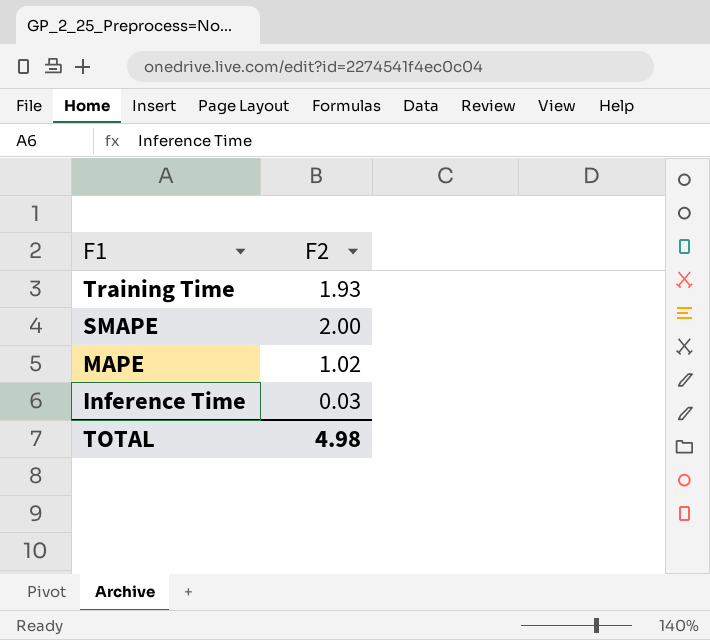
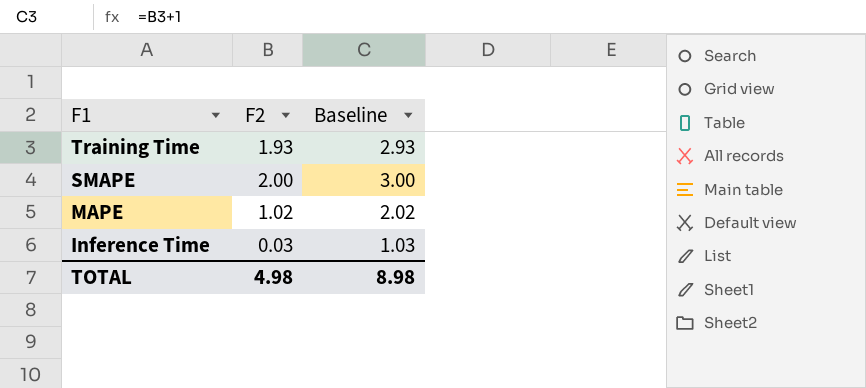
column Baseline | formula: none -> [F2] + 1

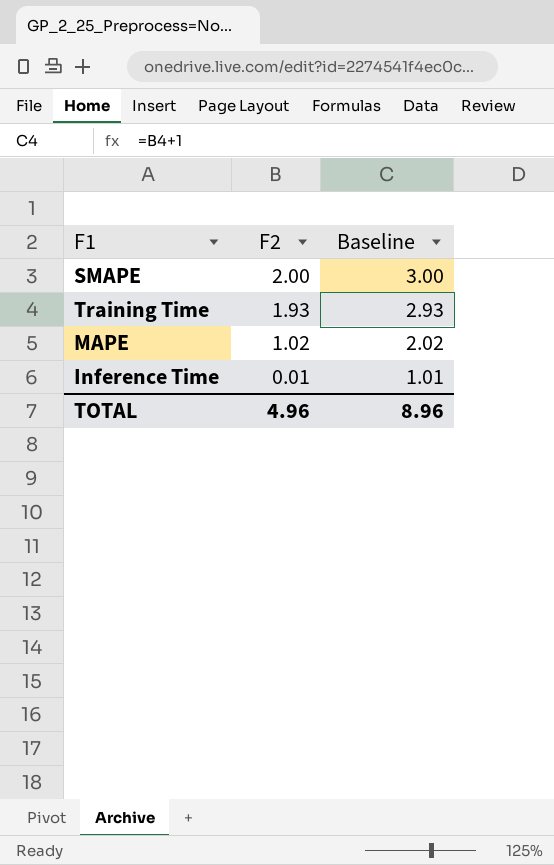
row order: F1 descending -> F2 descending
Inference Time | F2: 0.03 -> 0.01
Inference Time | Baseline: 1.03 -> 1.01
TOTAL | F2: 4.98 -> 4.96
TOTAL | Baseline: 8.98 -> 8.96

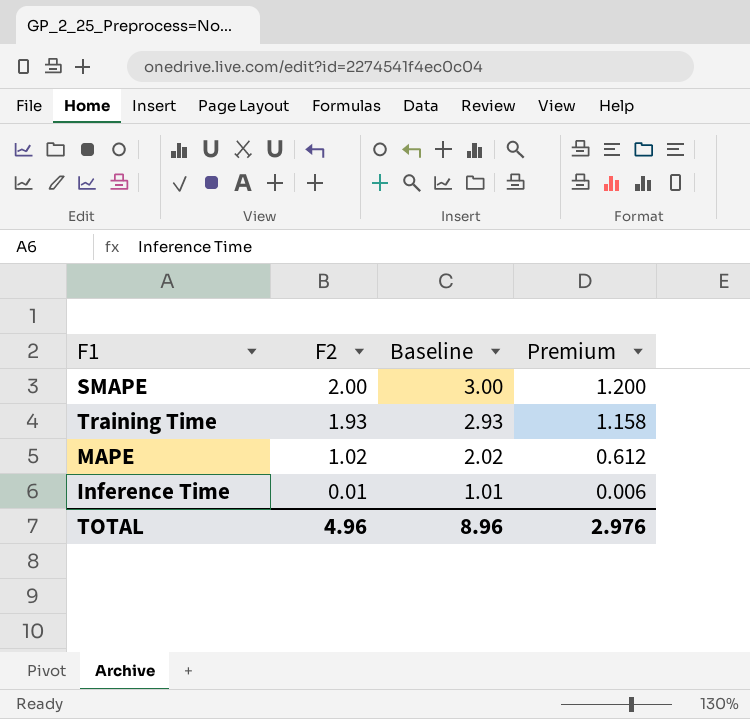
column Premium | formula: none -> [F2] * 0.6

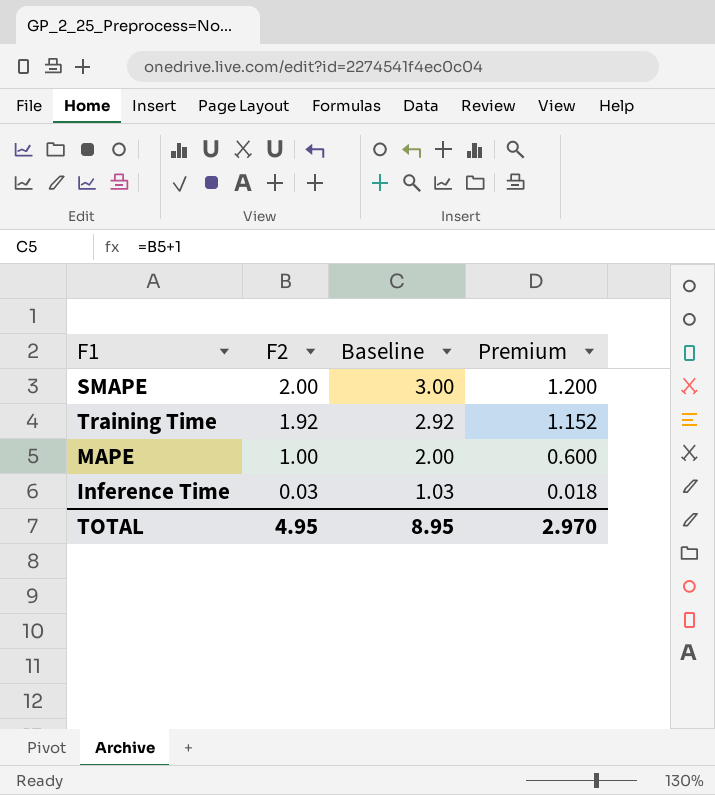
Training Time | F2: 1.93 -> 1.92
Training Time | Baseline: 2.93 -> 2.92
Training Time | Premium: 1.158 -> 1.152
MAPE | F2: 1.02 -> 1.00
MAPE | Baseline: 2.02 -> 2.00
MAPE | Premium: 0.612 -> 0.600
Inference Time | F2: 0.01 -> 0.03
Inference Time | Baseline: 1.01 -> 1.03
Inference Time | Premium: 0.006 -> 0.018
TOTAL | F2: 4.96 -> 4.95
TOTAL | Baseline: 8.96 -> 8.95
TOTAL | Premium: 2.976 -> 2.970

